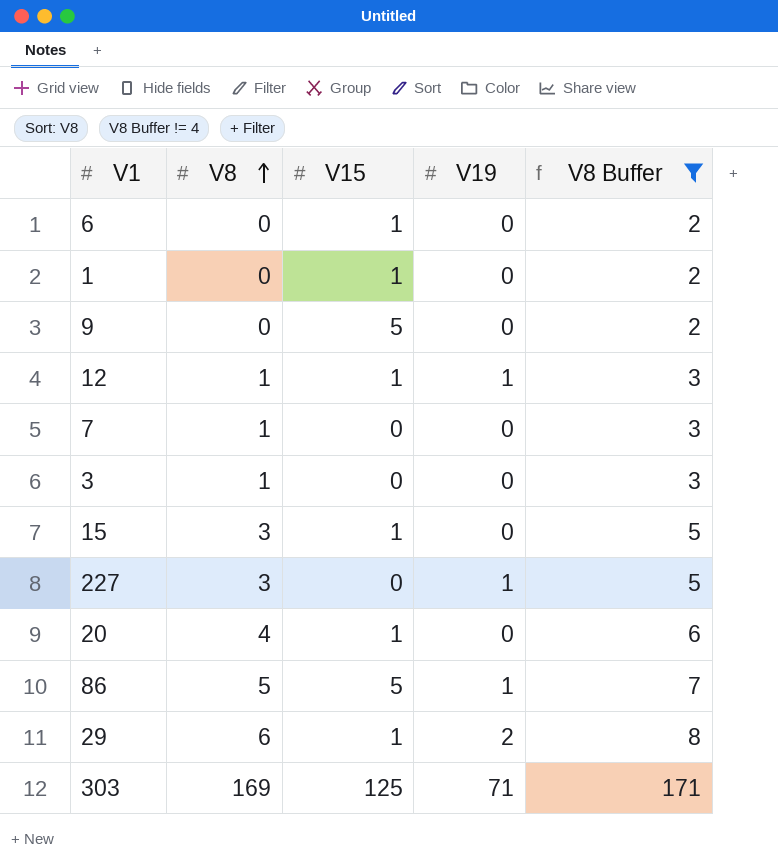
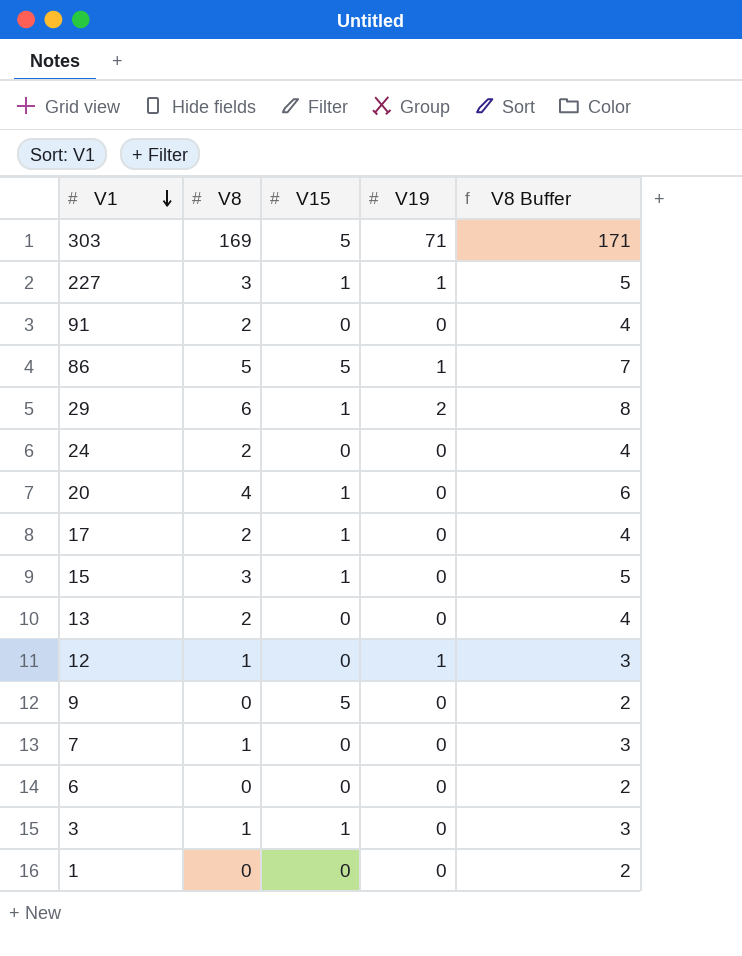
filter: V8 Buffer != 4 -> none
row order: V8 ascending -> V1 descending
303 | V15: 125 -> 5
227 | V15: 0 -> 1
12 | V15: 1 -> 0
6 | V15: 1 -> 0
3 | V15: 0 -> 1
1 | V15: 1 -> 0

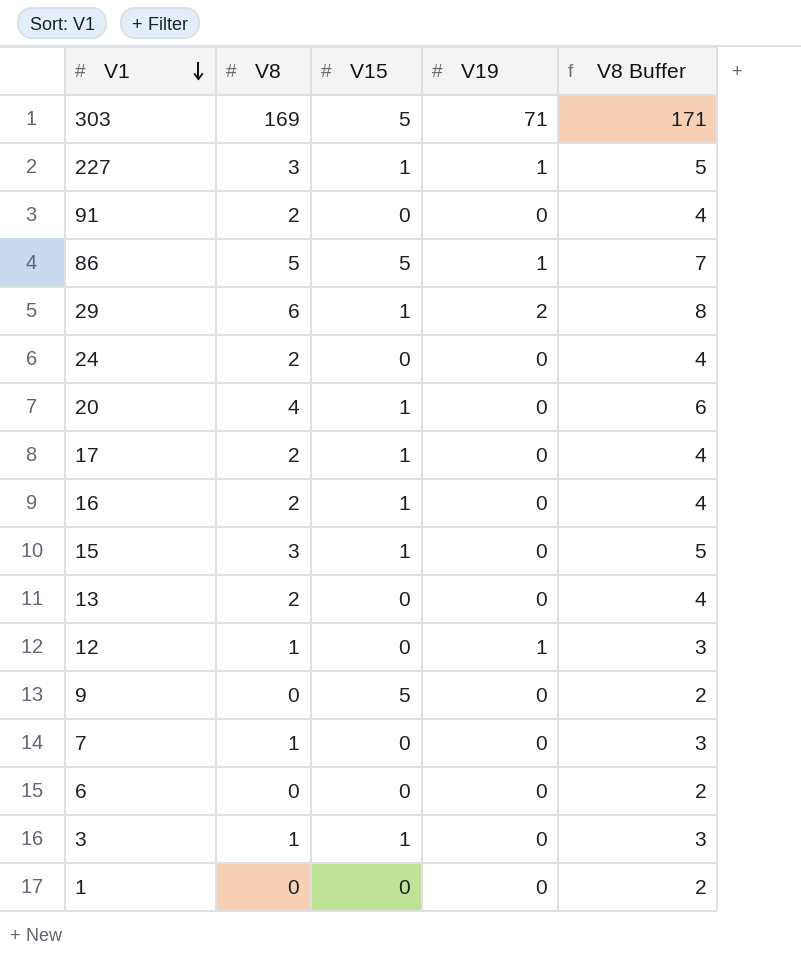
row 16: none -> 2 | 1 | 0 | 4

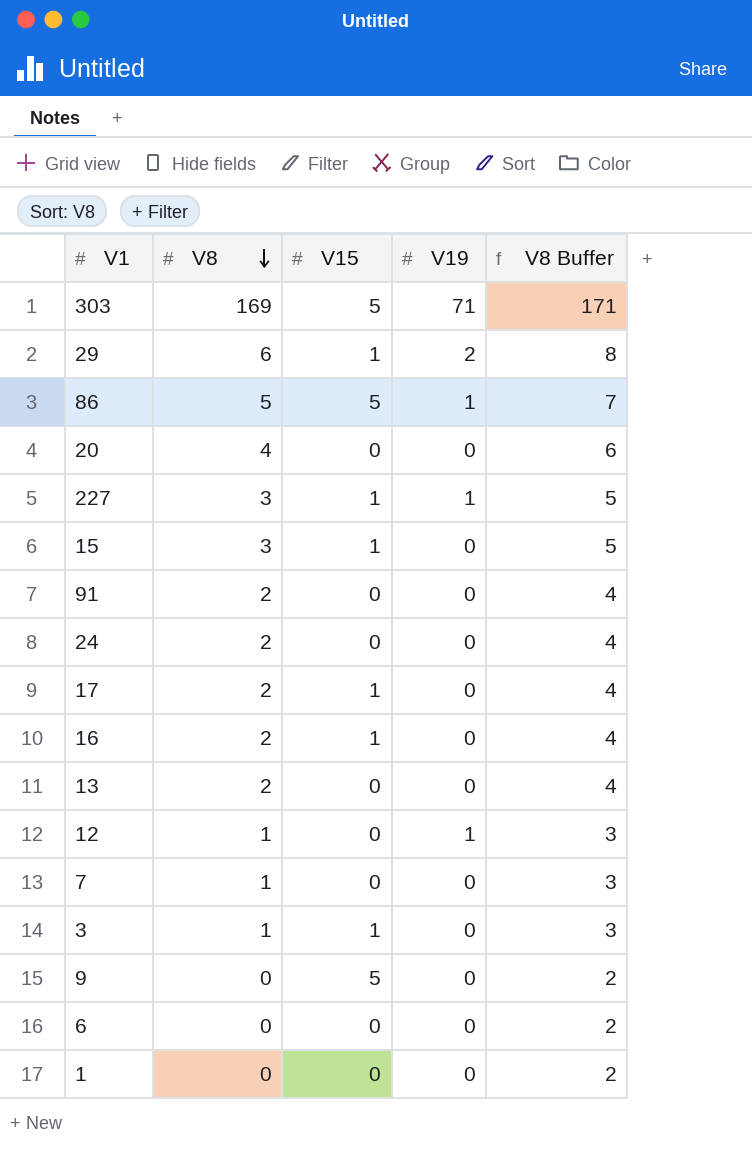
row order: V1 descending -> V8 descending
20 | V15: 1 -> 0

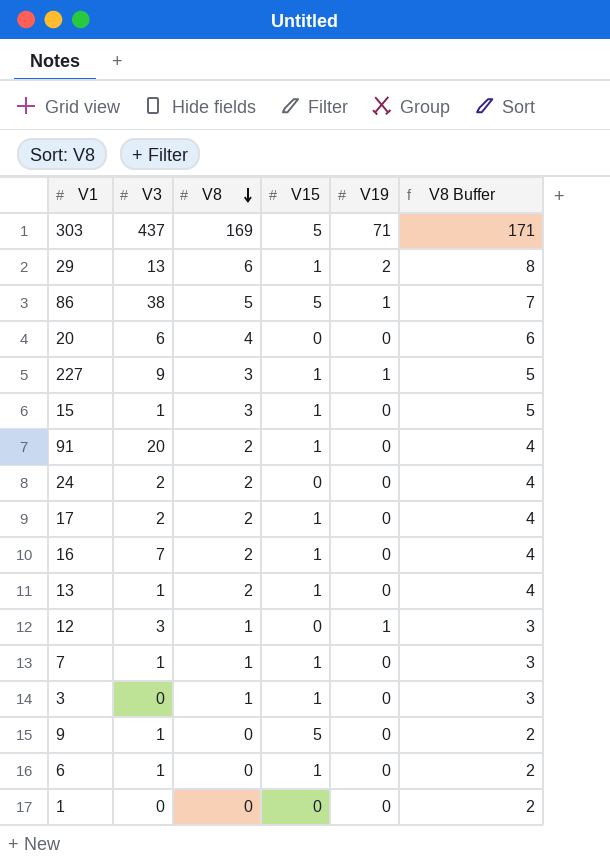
column V3 | position: none -> 2
91 | V15: 0 -> 1
13 | V15: 0 -> 1
7 | V15: 0 -> 1
6 | V15: 0 -> 1

